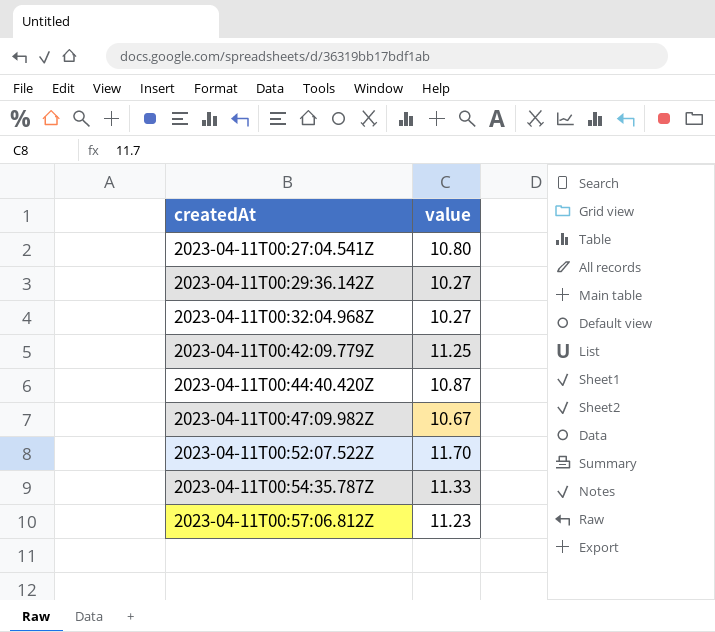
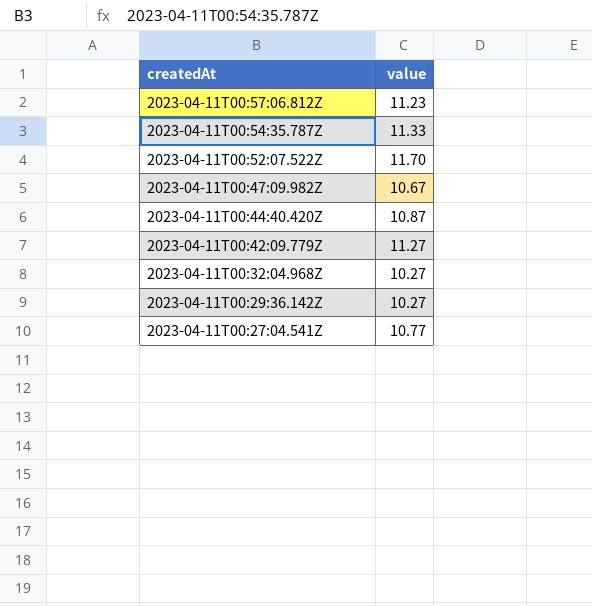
row order: createdAt ascending -> createdAt descending
2023-04-11T00:42:09.779Z | value: 11.25 -> 11.27
2023-04-11T00:27:04.541Z | value: 10.80 -> 10.77

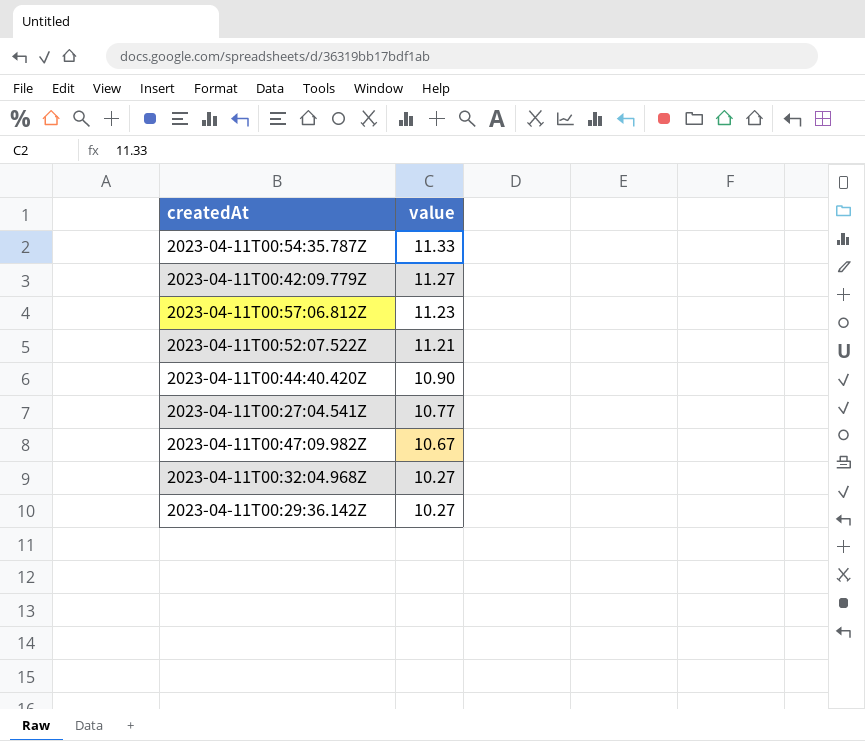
row order: createdAt descending -> value descending
2023-04-11T00:52:07.522Z | value: 11.70 -> 11.21
2023-04-11T00:44:40.420Z | value: 10.87 -> 10.90

